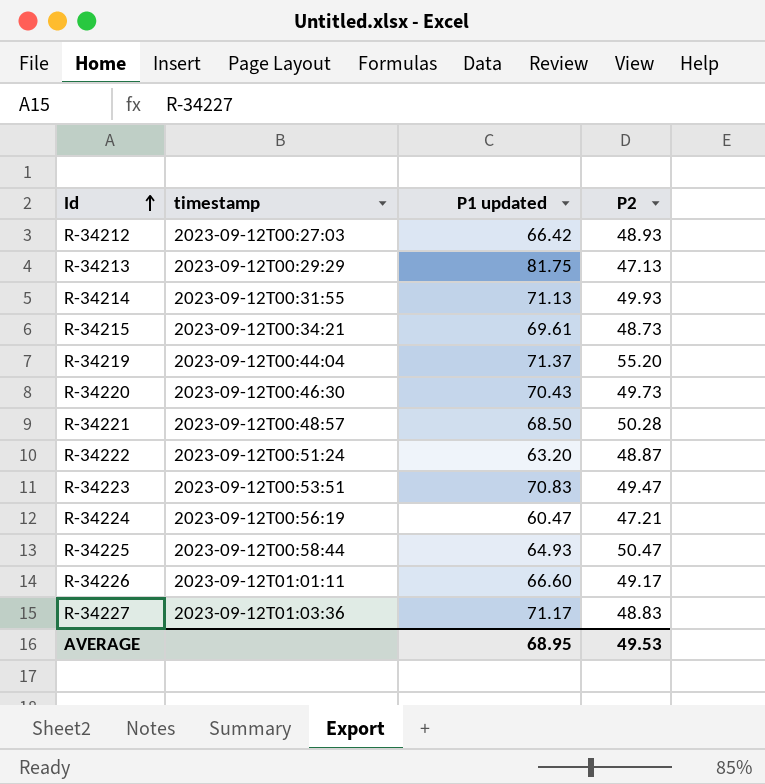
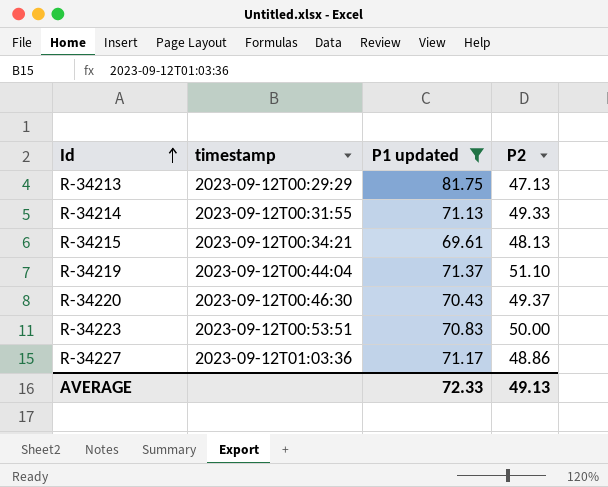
filter: none -> P1 updated >= 69.61
R-34214 | P2: 49.93 -> 49.33
R-34215 | P2: 48.73 -> 48.13
R-34219 | P2: 55.20 -> 51.10
R-34220 | P2: 49.73 -> 49.37
R-34223 | P2: 49.47 -> 50.00
R-34227 | P2: 48.83 -> 48.86
AVERAGE | P1 updated: 68.95 -> 72.33
AVERAGE | P2: 49.53 -> 49.13

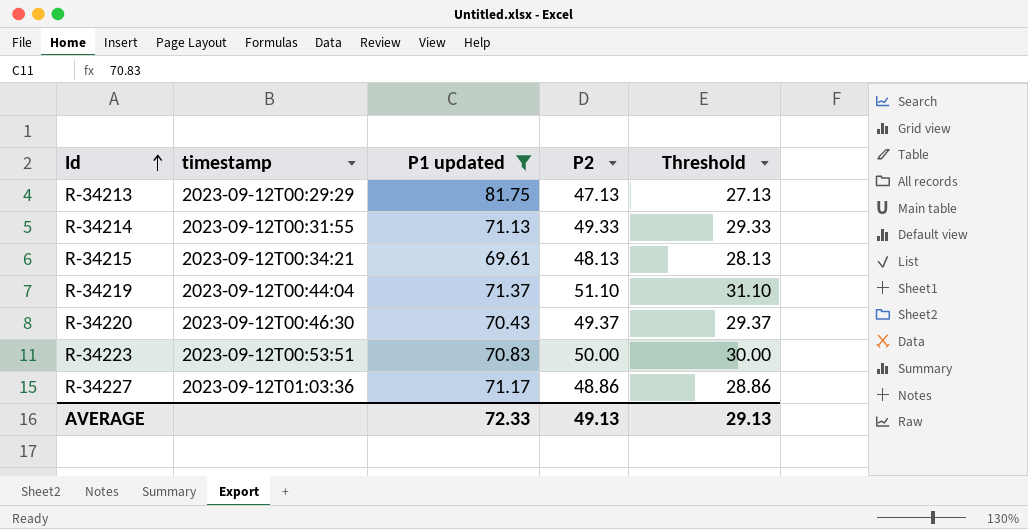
column Threshold | formula: none -> [P2] - 20

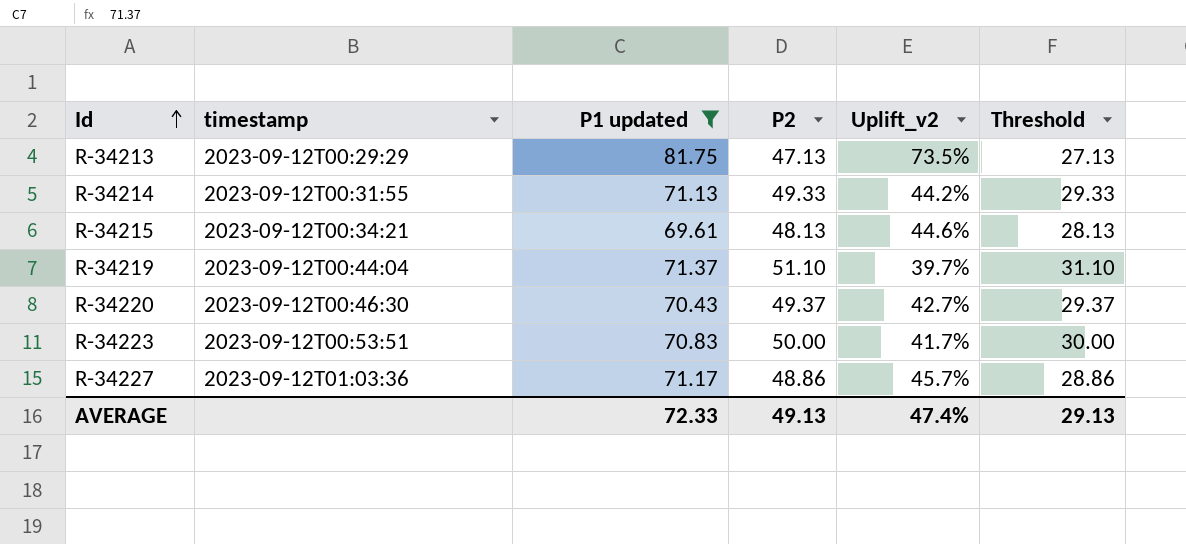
column Uplift_v2 | formula: none -> ([P1 updated] - [P2]) / [P2]

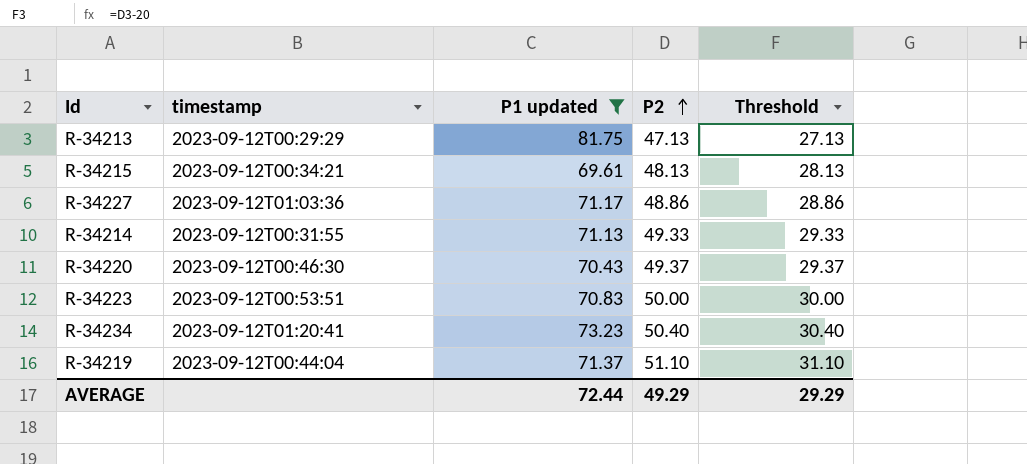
row order: Id ascending -> P2 ascending
column Uplift_v2 | formula: ([P1 updated] - [P2]) / [P2] -> none
row R-34234: none -> 2023-09-12T01:20:41 | 73.23 | 50.40 | 30.40
AVERAGE | P1 updated: 72.33 -> 72.44
AVERAGE | P2: 49.13 -> 49.29
AVERAGE | Threshold: 29.13 -> 29.29

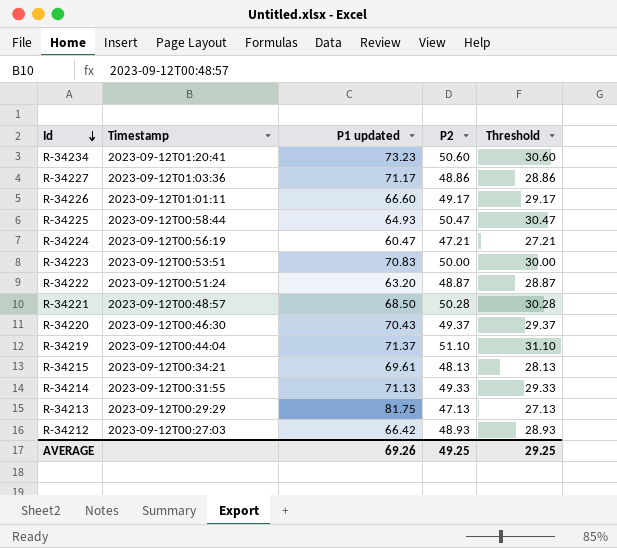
filter: P1 updated >= 69.61 -> none
row order: P2 ascending -> Id descending
column name: timestamp -> Timestamp
R-34234 | P2: 50.40 -> 50.60
R-34234 | Threshold: 30.40 -> 30.60
AVERAGE | P1 updated: 72.44 -> 69.26
AVERAGE | P2: 49.29 -> 49.25
AVERAGE | Threshold: 29.29 -> 29.25

